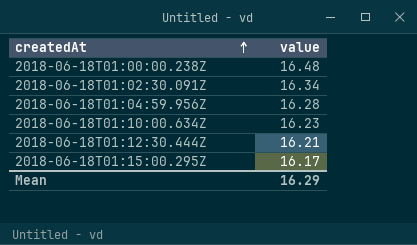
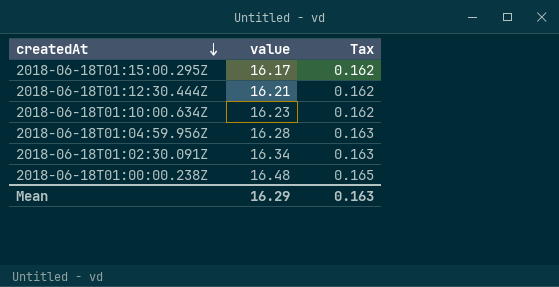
row order: createdAt ascending -> createdAt descending
column Tax | formula: none -> [value] * 0.01

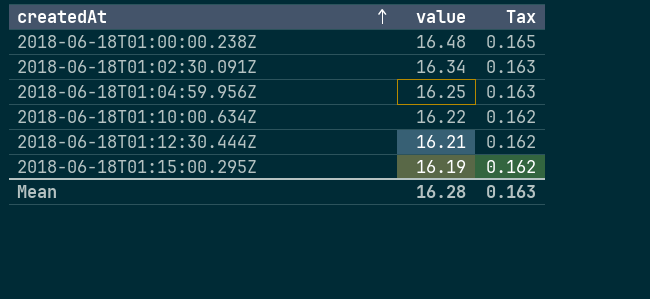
row order: createdAt descending -> createdAt ascending
2018-06-18T01:04:59.956Z | value: 16.28 -> 16.25
2018-06-18T01:10:00.634Z | value: 16.23 -> 16.22
2018-06-18T01:15:00.295Z | value: 16.17 -> 16.19
Mean | value: 16.29 -> 16.28

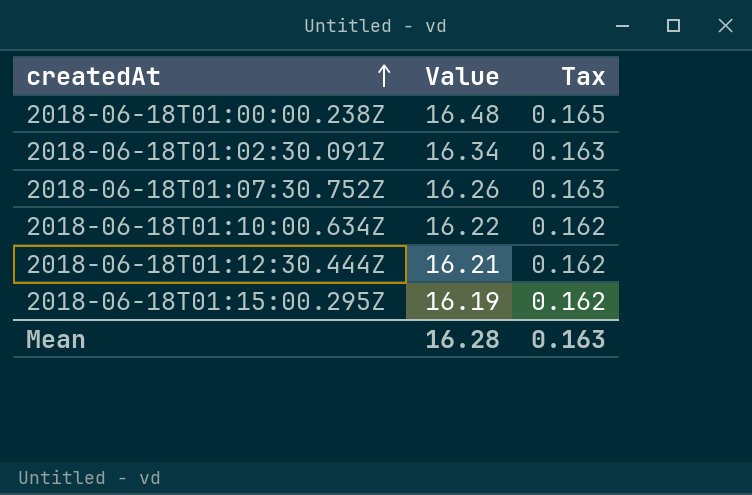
column name: value -> Value
row 2018-06-18T01:04:59.956Z: 16.25 | 0.163 -> none
row 2018-06-18T01:07:30.752Z: none -> 16.26 | 0.163

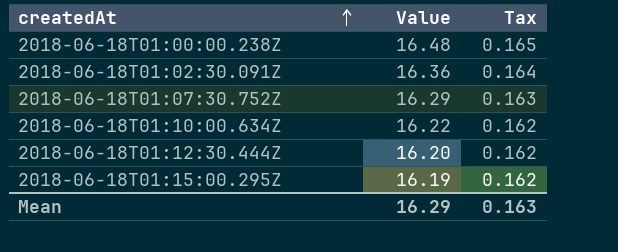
2018-06-18T01:02:30.091Z | Value: 16.34 -> 16.36
2018-06-18T01:02:30.091Z | Tax: 0.163 -> 0.164
2018-06-18T01:07:30.752Z | Value: 16.26 -> 16.29
2018-06-18T01:12:30.444Z | Value: 16.21 -> 16.20
Mean | Value: 16.28 -> 16.29

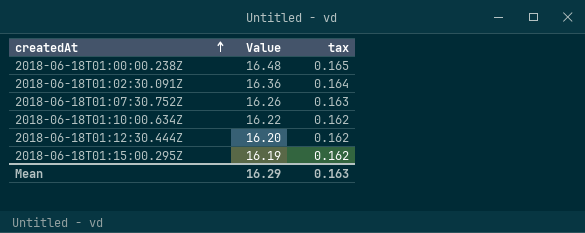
column name: Tax -> tax
2018-06-18T01:07:30.752Z | Value: 16.29 -> 16.26

